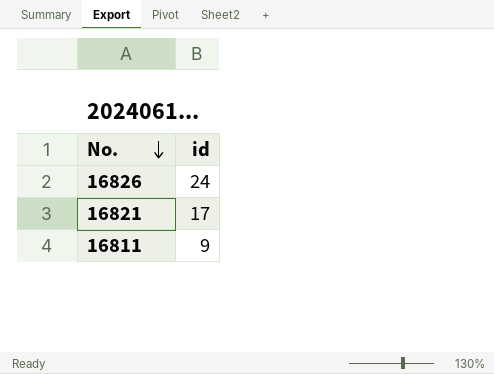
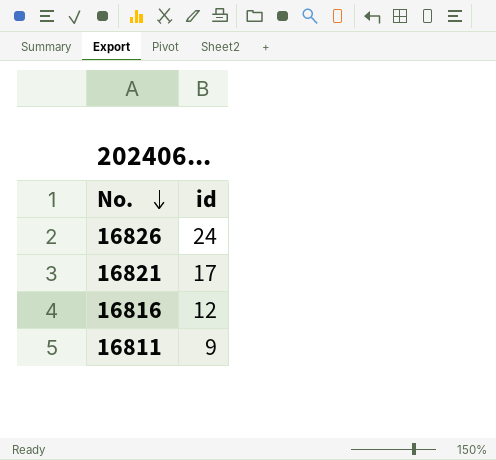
row 16816: none -> 12

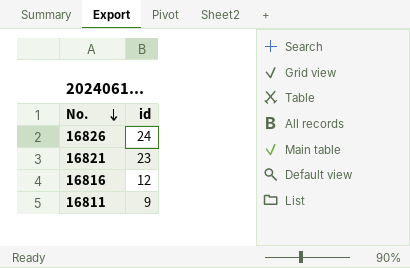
16821 | id: 17 -> 23

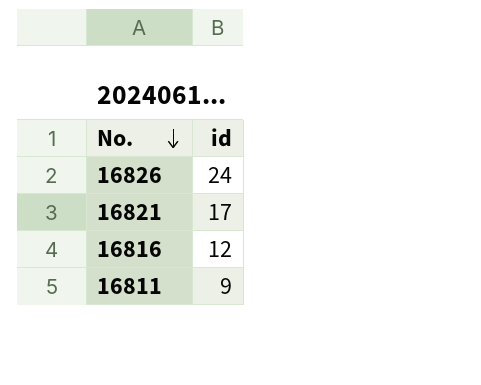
16821 | id: 23 -> 17

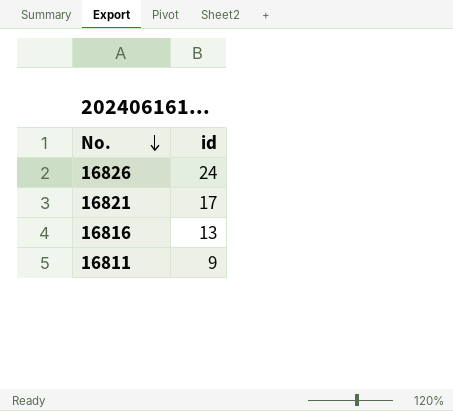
16816 | id: 12 -> 13

